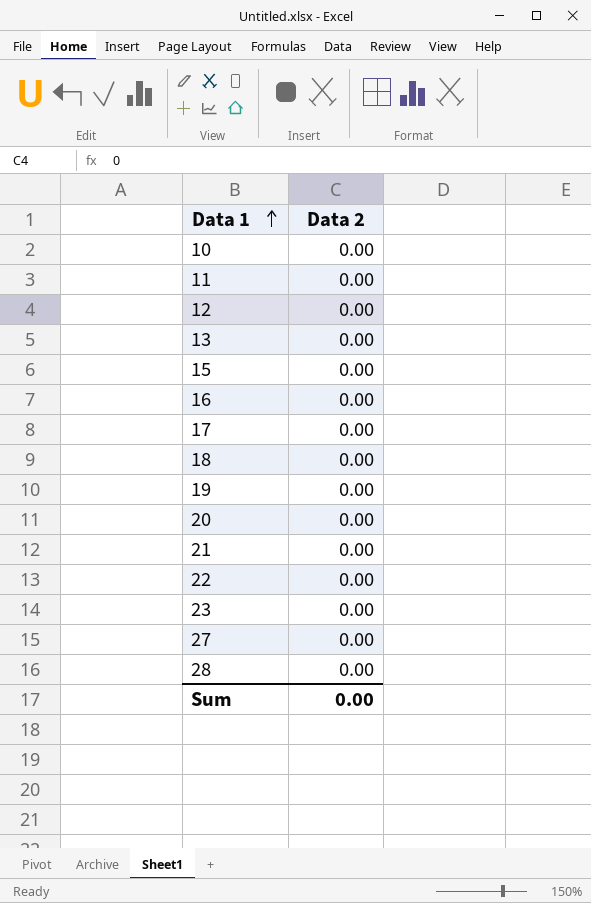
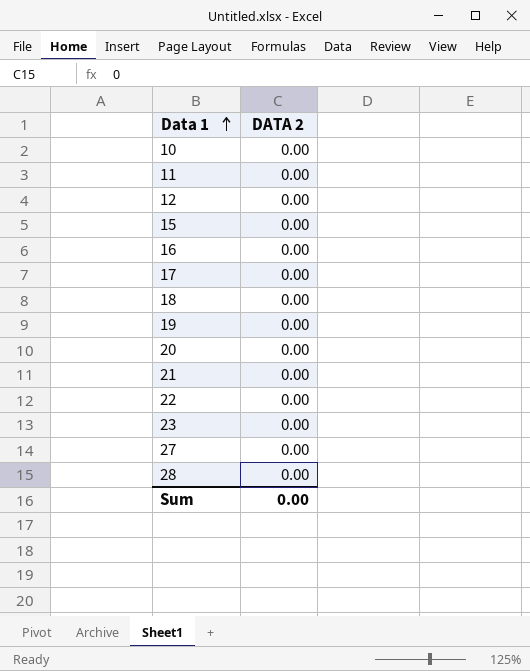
column name: Data 2 -> DATA 2
row 13: 0.00 -> none

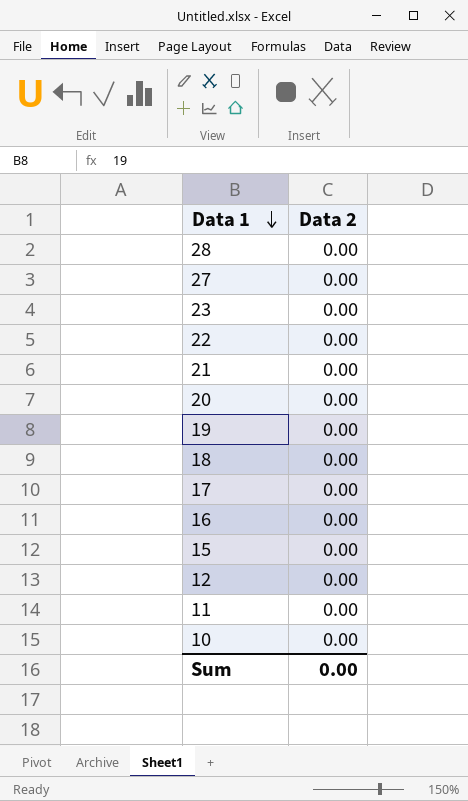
row order: Data 1 ascending -> Data 1 descending
column name: DATA 2 -> Data 2

